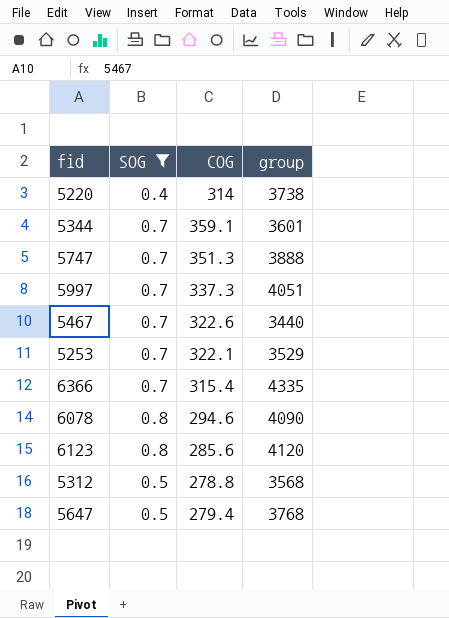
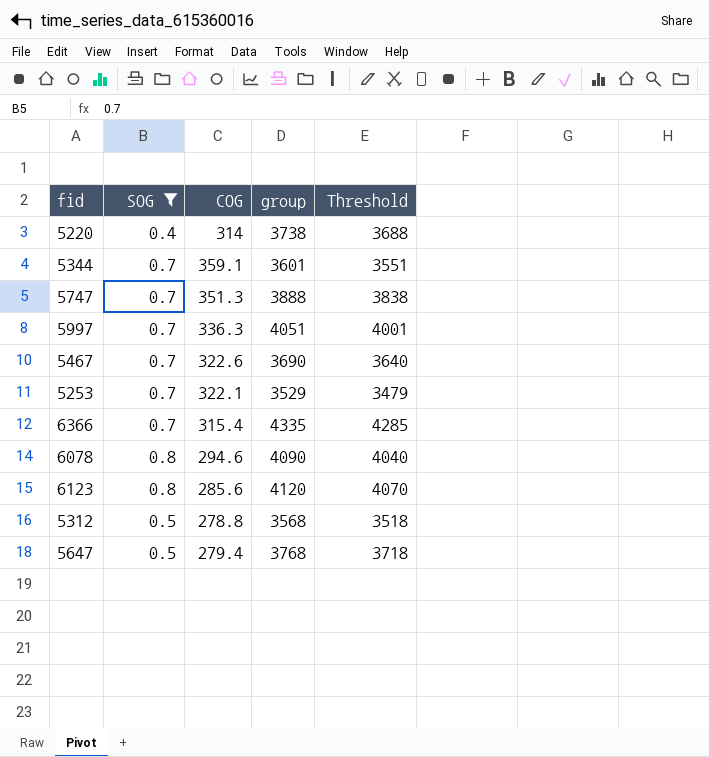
column Threshold | formula: none -> [group] - 50
5997 | COG: 337.3 -> 336.3
5467 | group: 3440 -> 3690

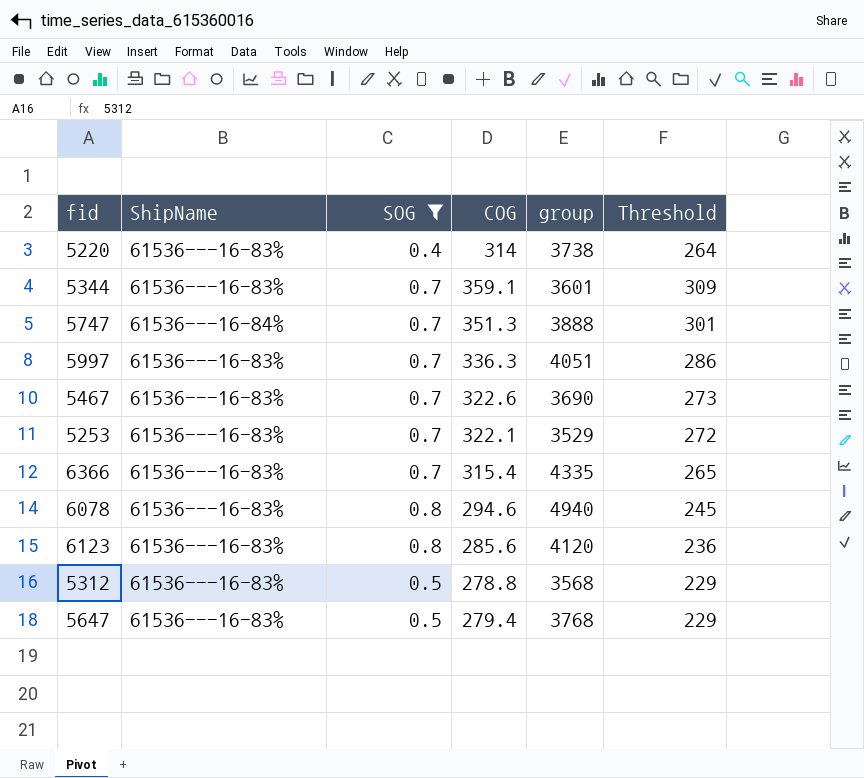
column ShipName | position: none -> 2
column Threshold | formula: [group] - 50 -> [COG] - 50
6078 | group: 4090 -> 4940

